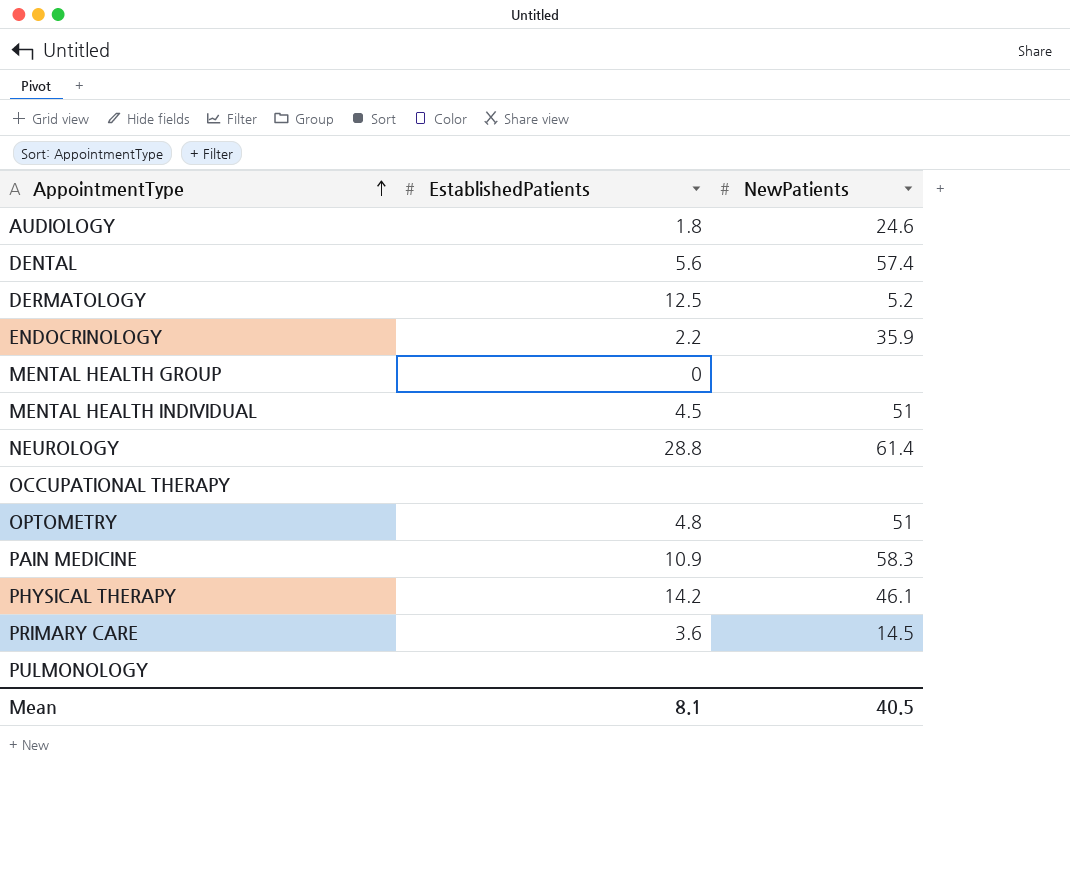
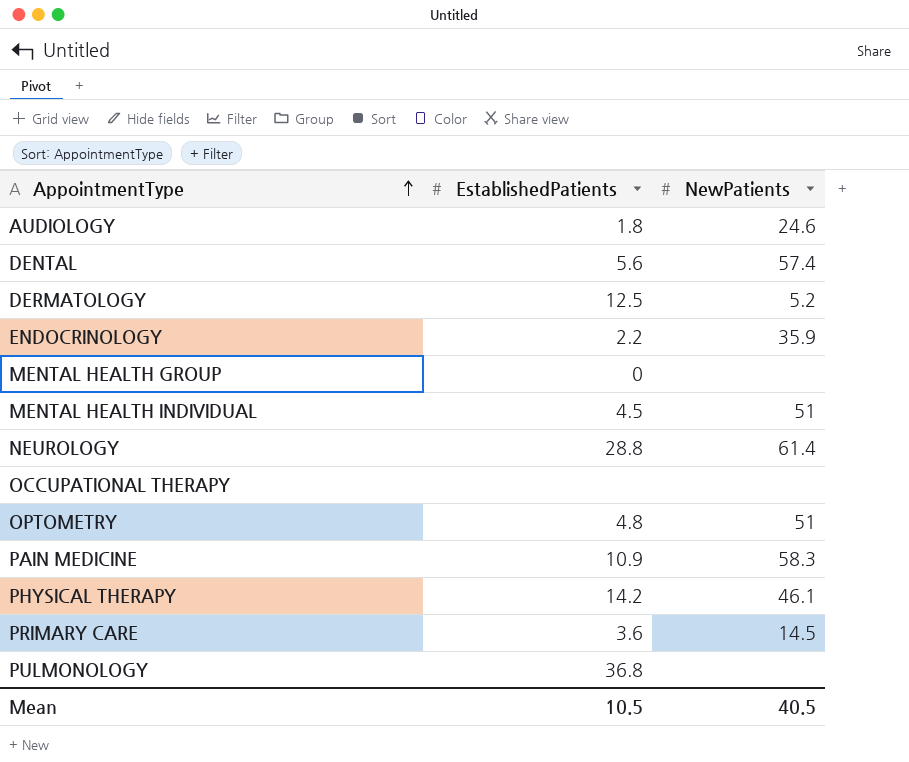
PULMONOLOGY | EstablishedPatients: none -> 36.8
Mean | EstablishedPatients: 8.1 -> 10.5

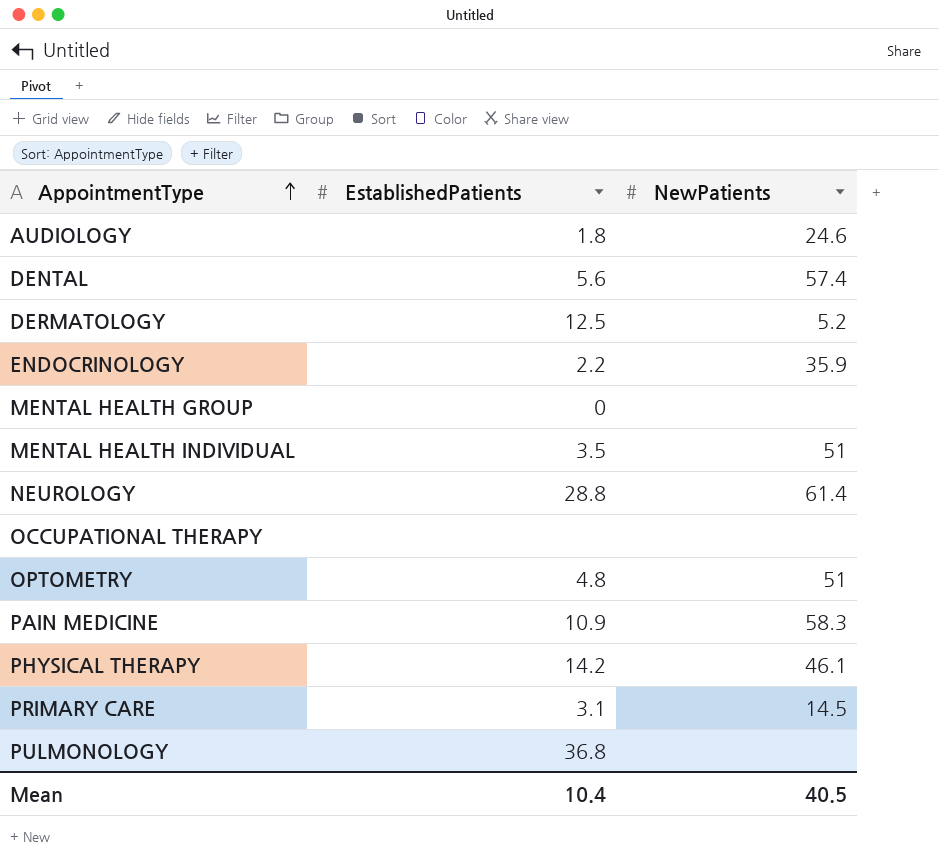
MENTAL HEALTH INDIVIDUAL | EstablishedPatients: 4.5 -> 3.5
PRIMARY CARE | EstablishedPatients: 3.6 -> 3.1
Mean | EstablishedPatients: 10.5 -> 10.4

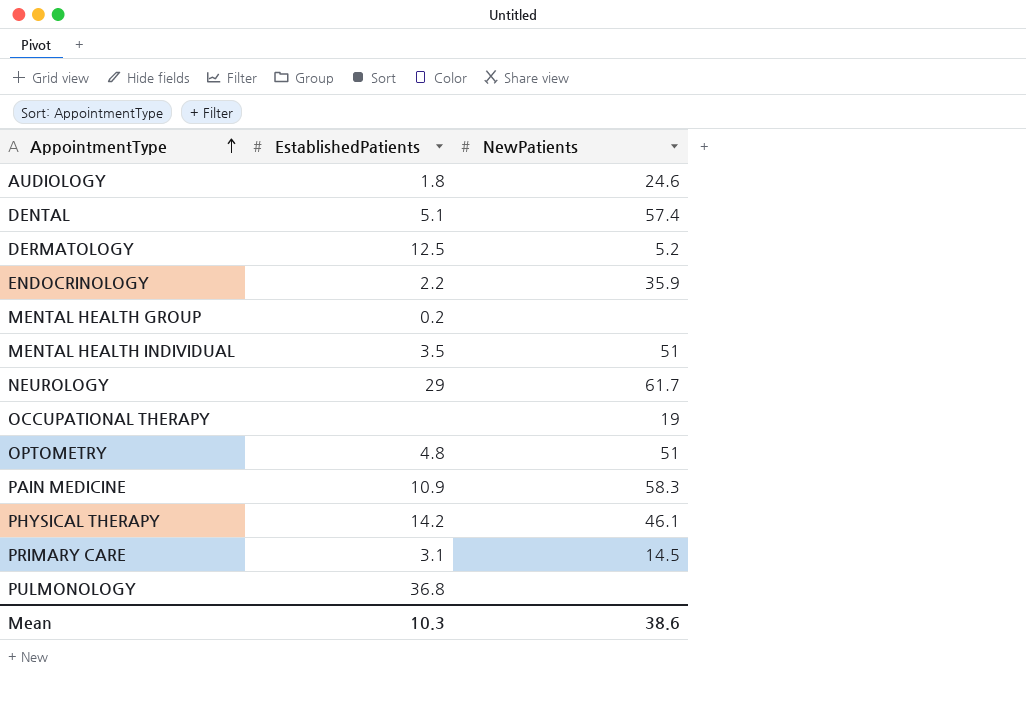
DENTAL | EstablishedPatients: 5.6 -> 5.1
MENTAL HEALTH GROUP | EstablishedPatients: 0 -> 0.2
NEUROLOGY | EstablishedPatients: 28.8 -> 29
NEUROLOGY | NewPatients: 61.4 -> 61.7
OCCUPATIONAL THERAPY | NewPatients: none -> 19
Mean | EstablishedPatients: 10.4 -> 10.3
Mean | NewPatients: 40.5 -> 38.6

